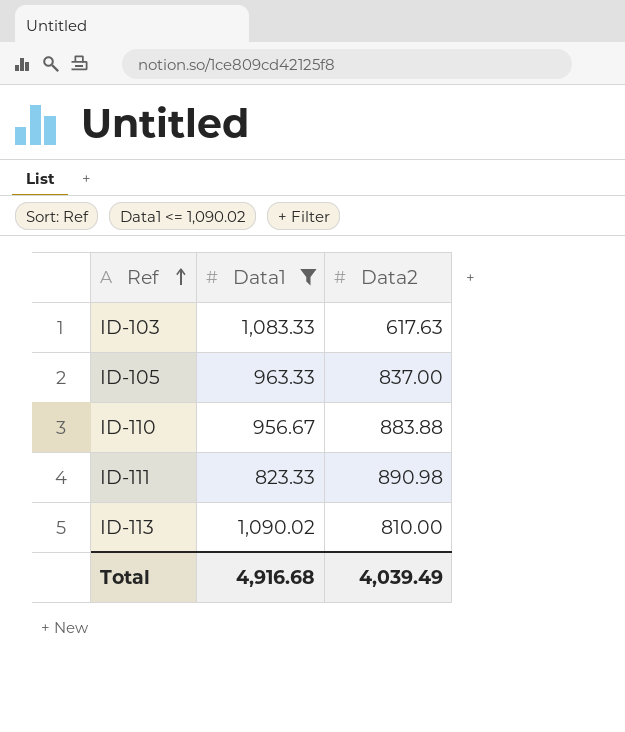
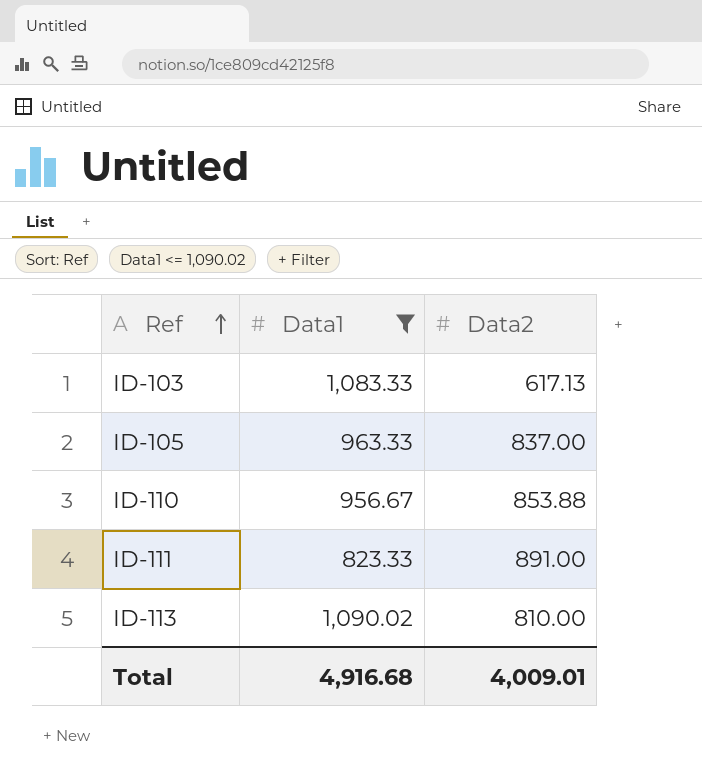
ID-103 | Data2: 617.63 -> 617.13
ID-110 | Data2: 883.88 -> 853.88
ID-111 | Data2: 890.98 -> 891.00
Total | Data2: 4,039.49 -> 4,009.01

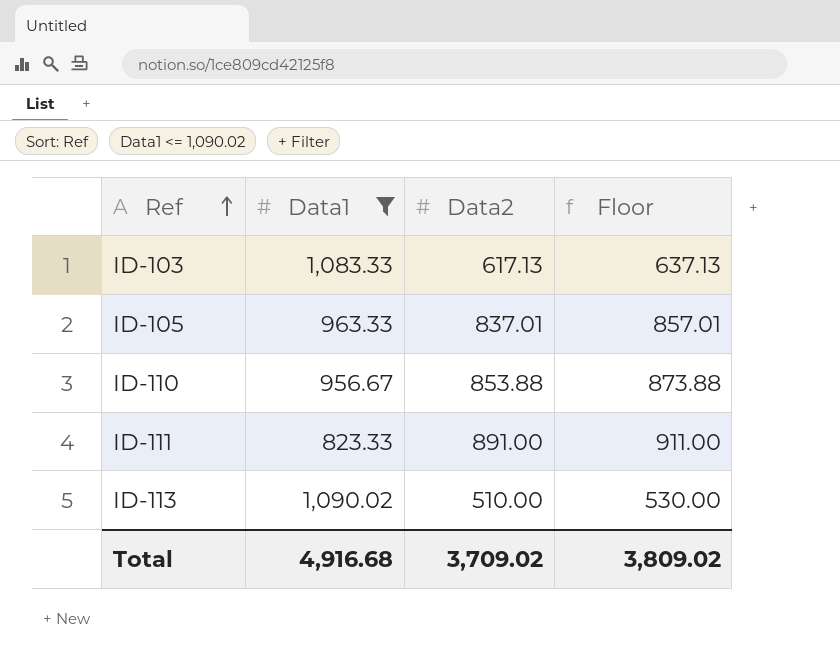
column Floor | formula: none -> [Data2] + 20
ID-105 | Data2: 837.00 -> 837.01
ID-113 | Data2: 810.00 -> 510.00
Total | Data2: 4,009.01 -> 3,709.02

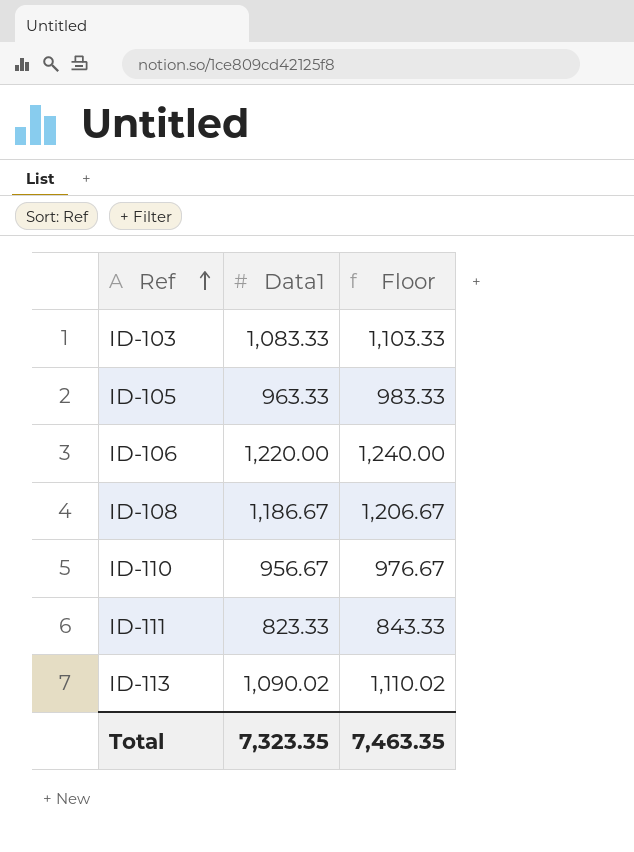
filter: Data1 <= 1,090.02 -> none
column Data2 | position: 3 -> none
column Floor | formula: [Data2] + 20 -> [Data1] + 20
Total | Data1: 4,916.68 -> 7,323.35
Total | Floor: 3,809.02 -> 7,463.35

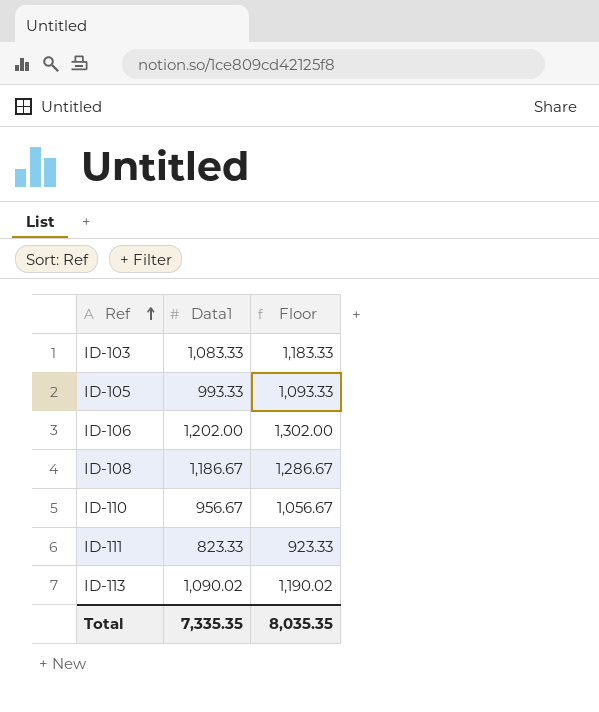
column Floor | formula: [Data1] + 20 -> [Data1] + 100
ID-105 | Data1: 963.33 -> 993.33
ID-106 | Data1: 1,220.00 -> 1,202.00
Total | Data1: 7,323.35 -> 7,335.35
Total | Floor: 7,463.35 -> 8,035.35

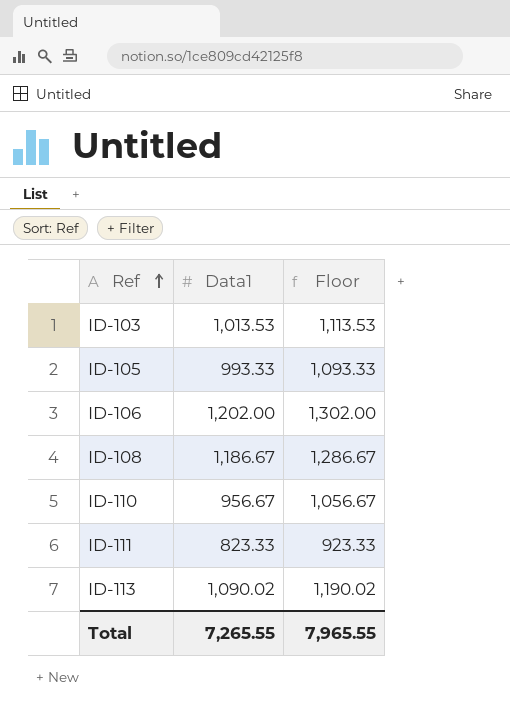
ID-103 | Data1: 1,083.33 -> 1,013.53
ID-103 | Floor: 1,183.33 -> 1,113.53
Total | Data1: 7,335.35 -> 7,265.55
Total | Floor: 8,035.35 -> 7,965.55

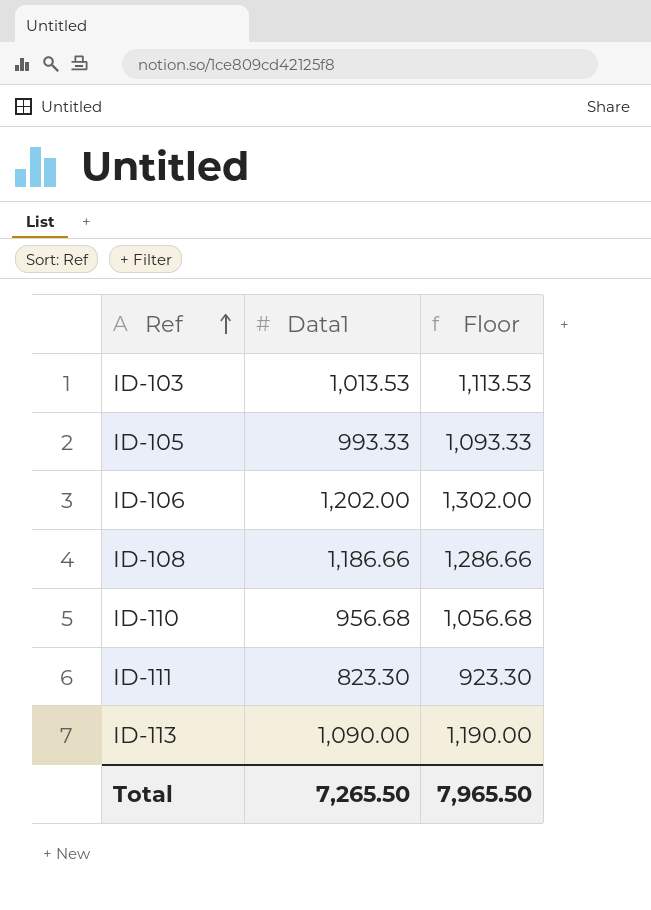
ID-108 | Data1: 1,186.67 -> 1,186.66
ID-108 | Floor: 1,286.67 -> 1,286.66
ID-110 | Data1: 956.67 -> 956.68
ID-110 | Floor: 1,056.67 -> 1,056.68
ID-111 | Data1: 823.33 -> 823.30
ID-111 | Floor: 923.33 -> 923.30
ID-113 | Data1: 1,090.02 -> 1,090.00
ID-113 | Floor: 1,190.02 -> 1,190.00
Total | Data1: 7,265.55 -> 7,265.50
Total | Floor: 7,965.55 -> 7,965.50

